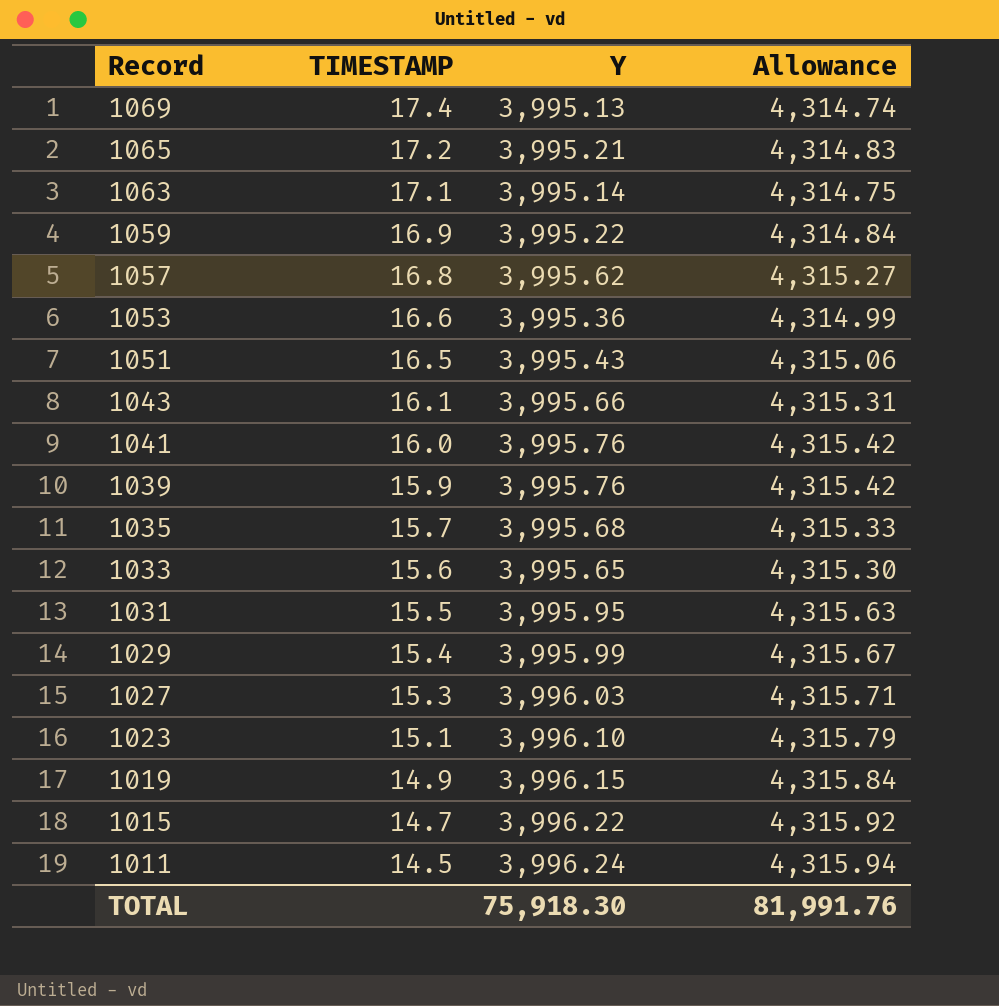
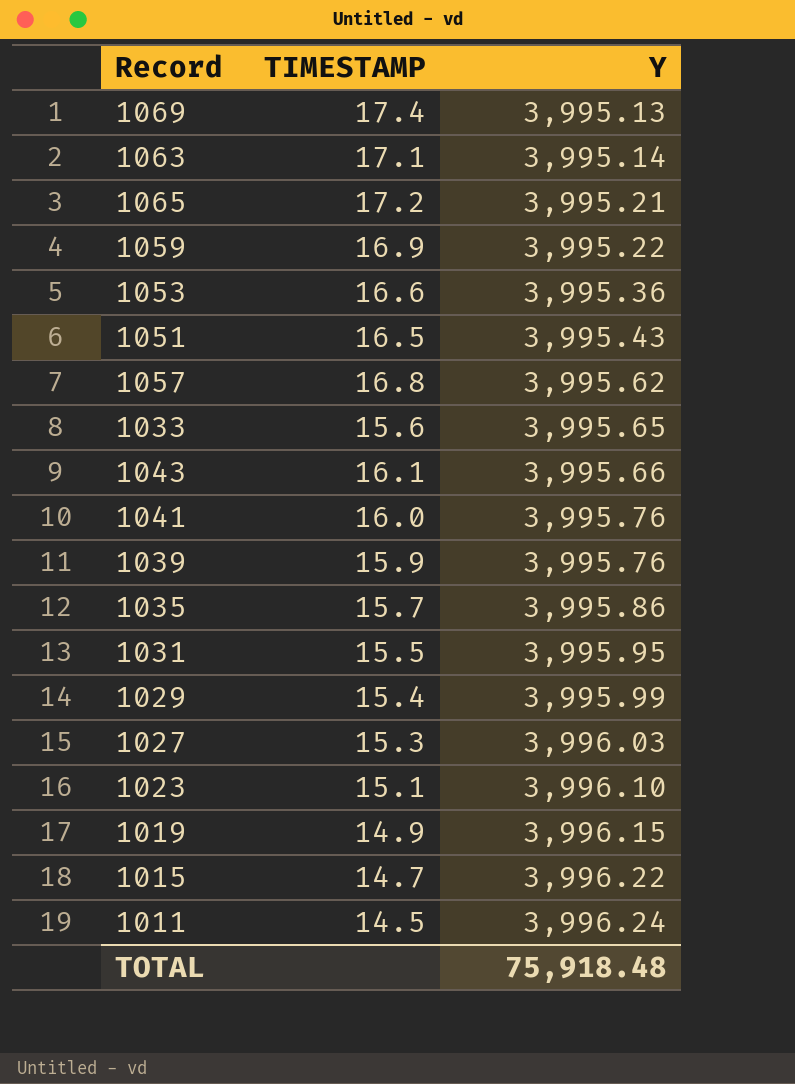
row order: Record descending -> Y ascending
column Allowance | formula: [Y] * 1.08 -> none
1035 | Y: 3,995.68 -> 3,995.86
TOTAL | Y: 75,918.30 -> 75,918.48

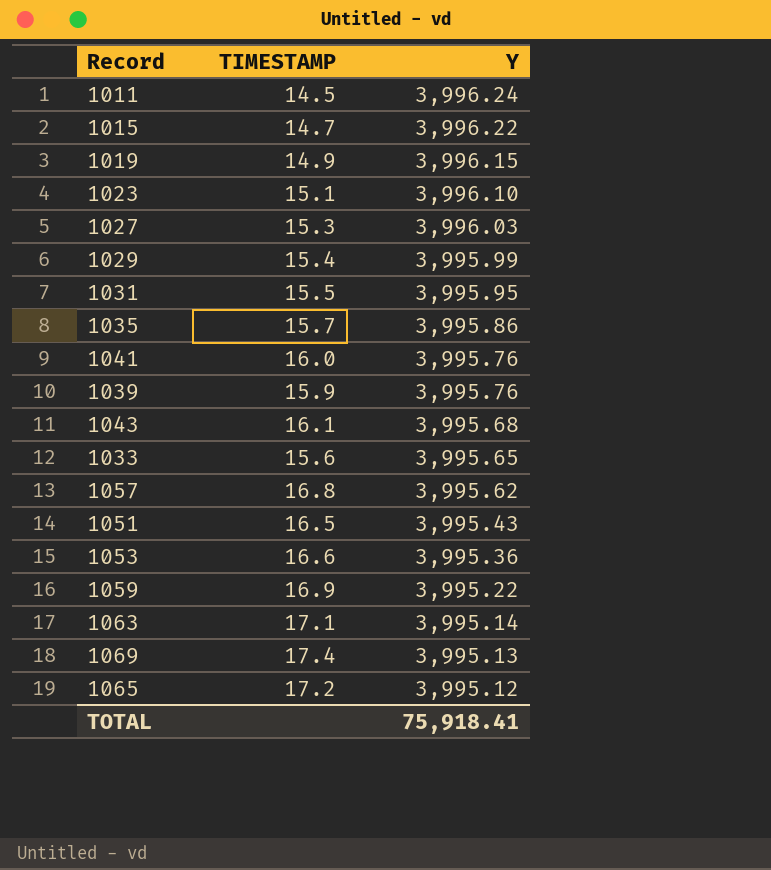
row order: Y ascending -> Y descending
1043 | Y: 3,995.66 -> 3,995.68
1065 | Y: 3,995.21 -> 3,995.12
TOTAL | Y: 75,918.48 -> 75,918.41

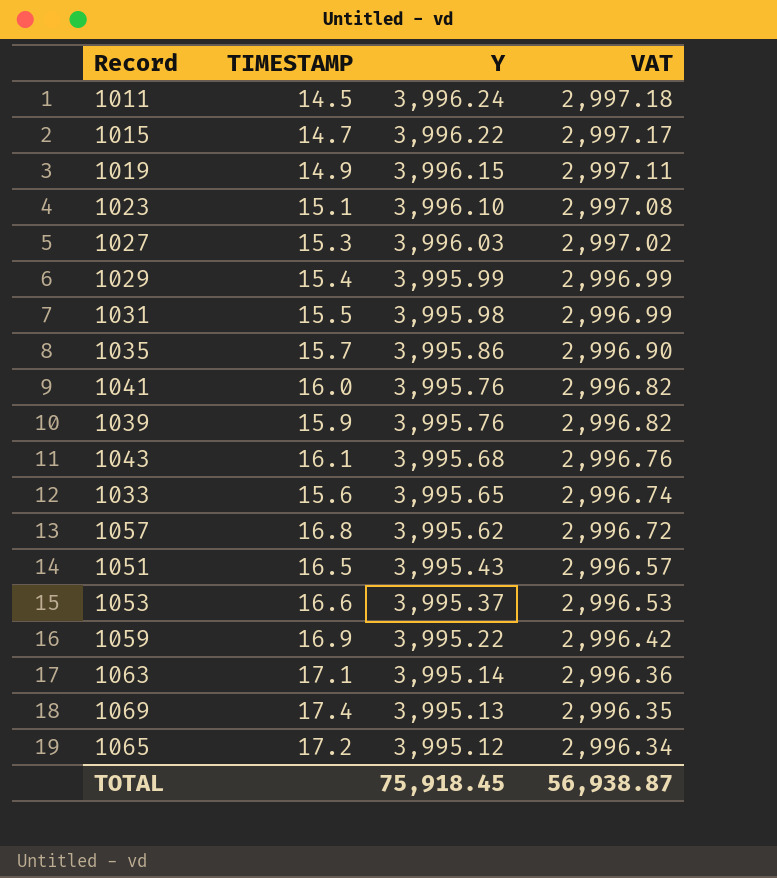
column VAT | formula: none -> [Y] * 0.75
1031 | Y: 3,995.95 -> 3,995.98
1053 | Y: 3,995.36 -> 3,995.37
TOTAL | Y: 75,918.41 -> 75,918.45

